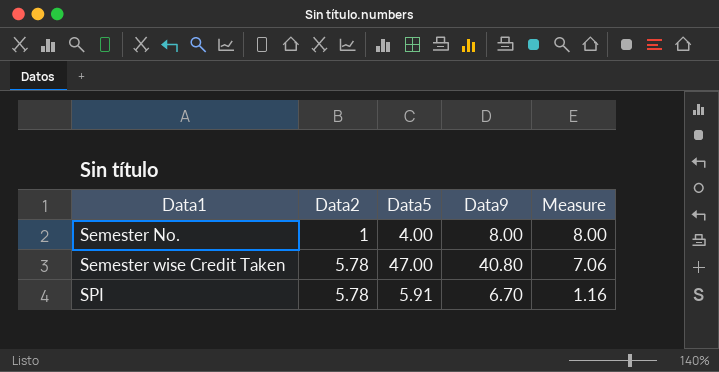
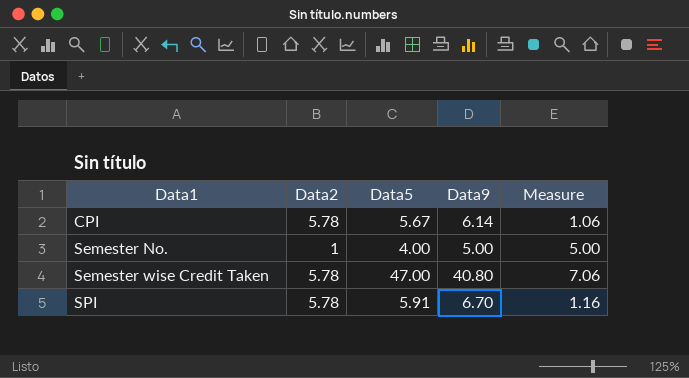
row CPI: none -> 5.78 | 5.67 | 6.14 | 1.06
Semester No. | Data9: 8.00 -> 5.00
Semester No. | Measure: 8.00 -> 5.00

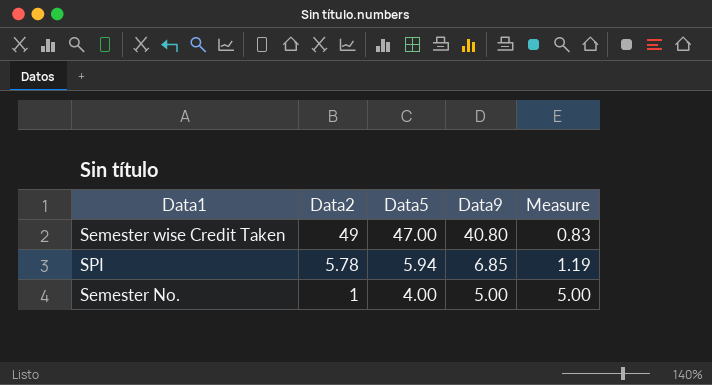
row order: Data1 ascending -> Data2 descending
row CPI: 5.78 | 5.67 | 6.14 | 1.06 -> none
Semester wise Credit Taken | Data2: 5.78 -> 49
Semester wise Credit Taken | Measure: 7.06 -> 0.83
SPI | Data5: 5.91 -> 5.94
SPI | Data9: 6.70 -> 6.85
SPI | Measure: 1.16 -> 1.19

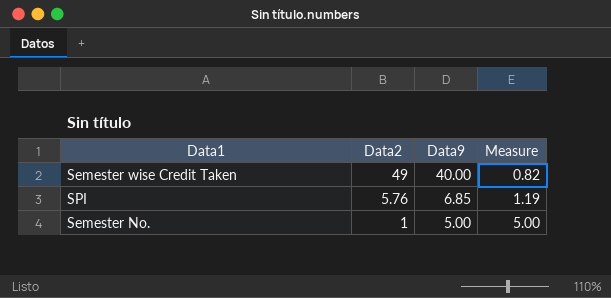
column Data5 | position: 3 -> none
Semester wise Credit Taken | Data9: 40.80 -> 40.00
Semester wise Credit Taken | Measure: 0.83 -> 0.82
SPI | Data2: 5.78 -> 5.76

